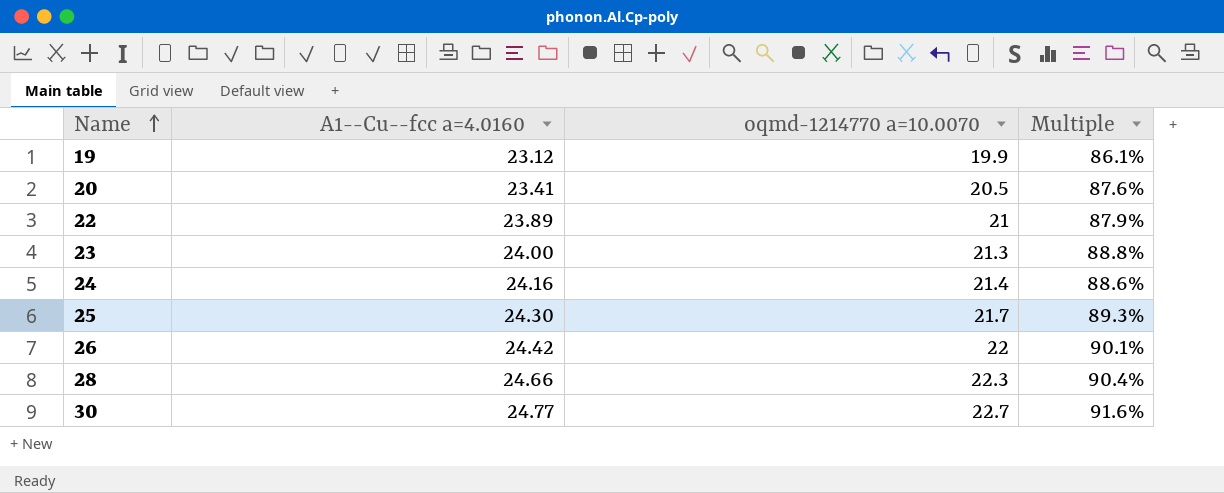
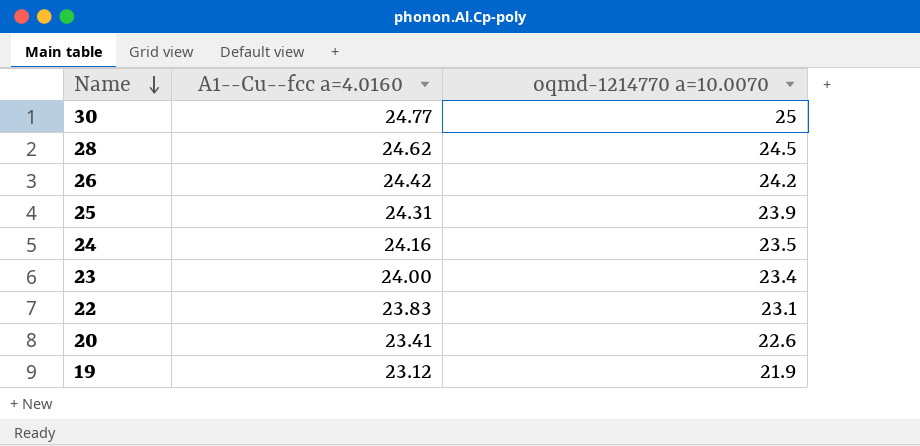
row order: Name ascending -> Name descending
column Multiple | formula: [oqmd-1214770 a=10.0070] / [A1--Cu--fcc a=4.0160] -> none
30 | oqmd-1214770 a=10.0070: 22.7 -> 25
28 | A1--Cu--fcc a=4.0160: 24.66 -> 24.62
28 | oqmd-1214770 a=10.0070: 22.3 -> 24.5
26 | oqmd-1214770 a=10.0070: 22 -> 24.2
25 | A1--Cu--fcc a=4.0160: 24.30 -> 24.31
25 | oqmd-1214770 a=10.0070: 21.7 -> 23.9
24 | oqmd-1214770 a=10.0070: 21.4 -> 23.5
23 | oqmd-1214770 a=10.0070: 21.3 -> 23.4
22 | A1--Cu--fcc a=4.0160: 23.89 -> 23.83
22 | oqmd-1214770 a=10.0070: 21 -> 23.1
20 | oqmd-1214770 a=10.0070: 20.5 -> 22.6
19 | oqmd-1214770 a=10.0070: 19.9 -> 21.9

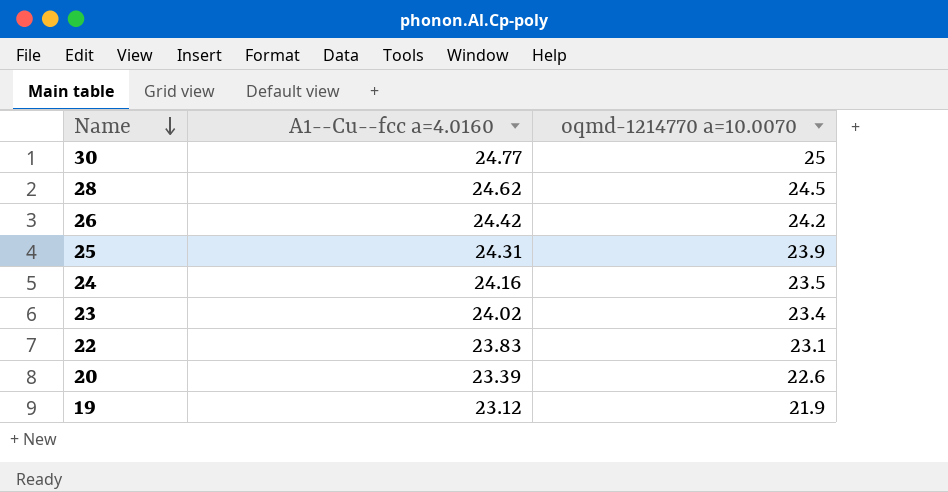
23 | A1--Cu--fcc a=4.0160: 24.00 -> 24.02
20 | A1--Cu--fcc a=4.0160: 23.41 -> 23.39

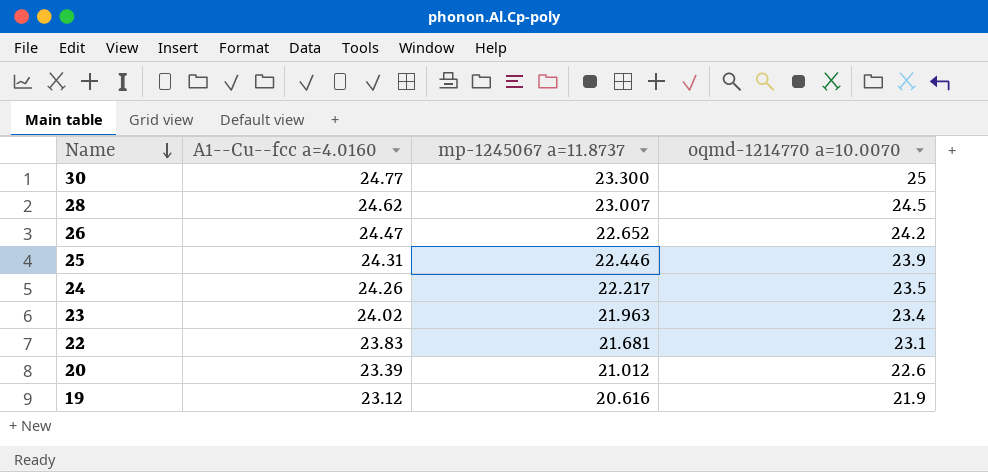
column mp-1245067 a=11.8737 | position: none -> 3
26 | A1--Cu--fcc a=4.0160: 24.42 -> 24.47
24 | A1--Cu--fcc a=4.0160: 24.16 -> 24.26

